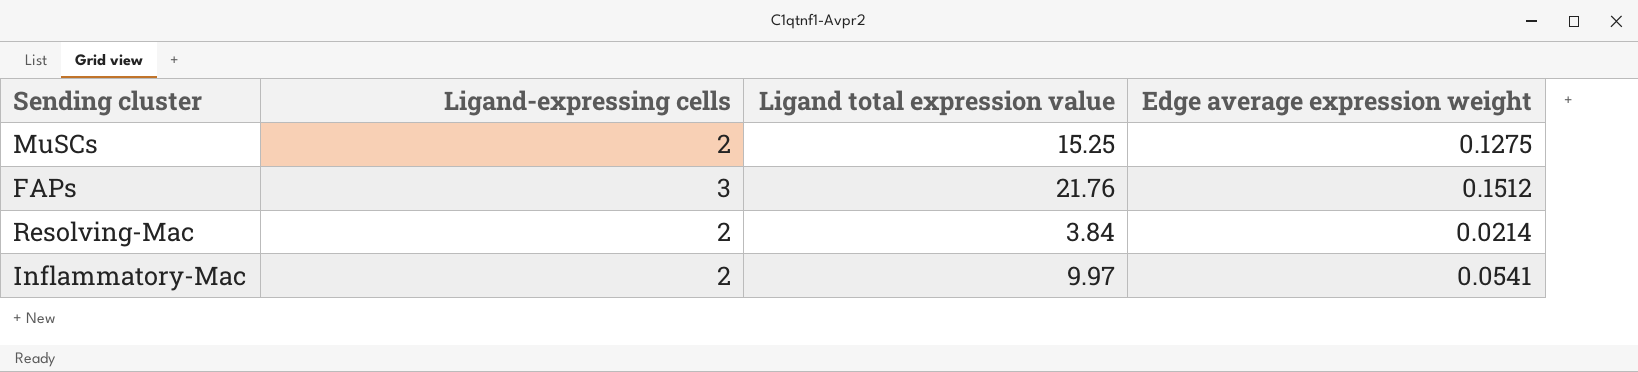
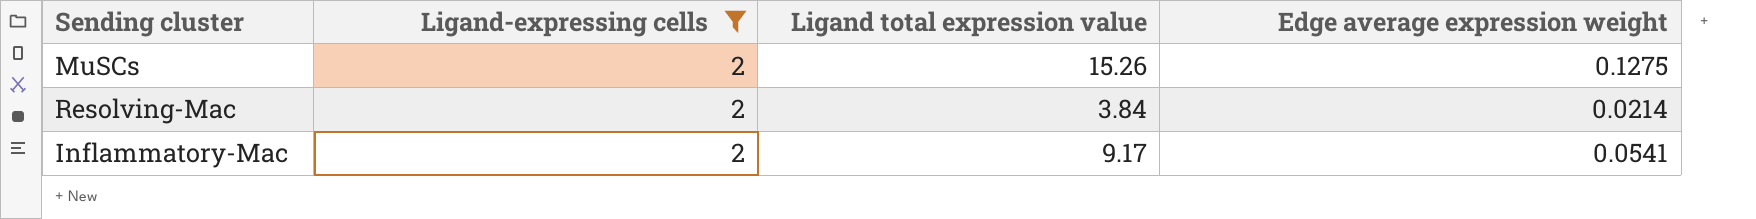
filter: none -> Ligand-expressing cells = 2
MuSCs | Ligand total expression value: 15.25 -> 15.26
Inflammatory-Mac | Ligand total expression value: 9.97 -> 9.17

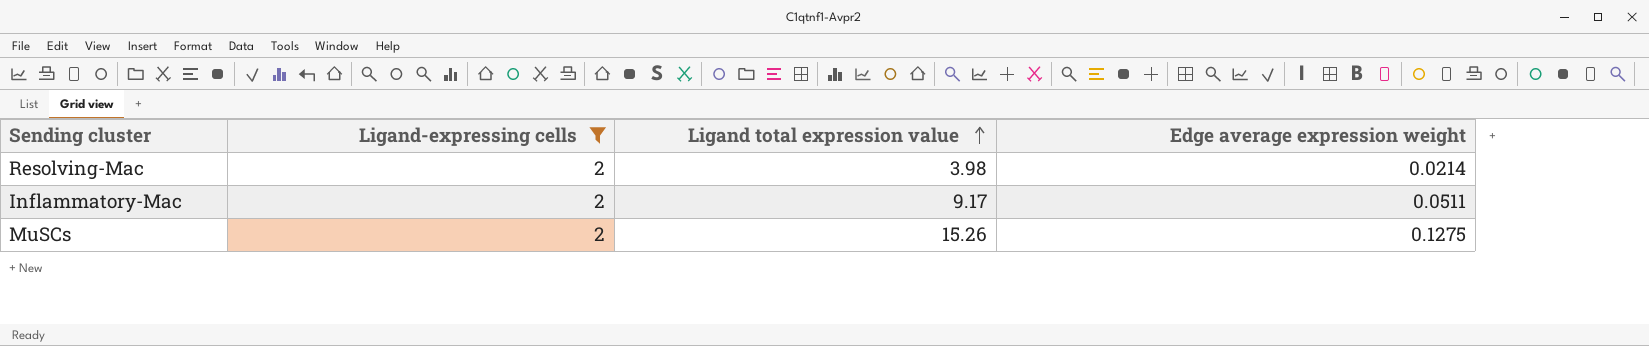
row order: none -> Ligand total expression value ascending
Resolving-Mac | Ligand total expression value: 3.84 -> 3.98
Inflammatory-Mac | Edge average expression weight: 0.0541 -> 0.0511

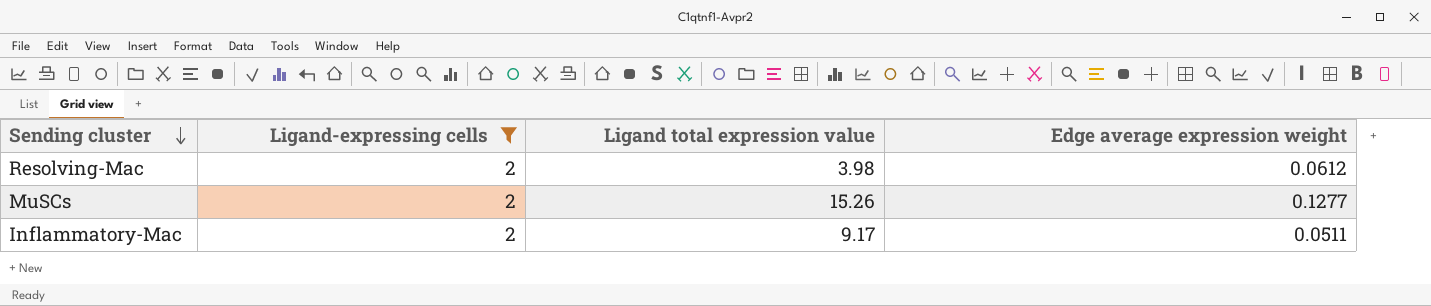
row order: Ligand total expression value ascending -> Sending cluster descending
Resolving-Mac | Edge average expression weight: 0.0214 -> 0.0612
MuSCs | Edge average expression weight: 0.1275 -> 0.1277

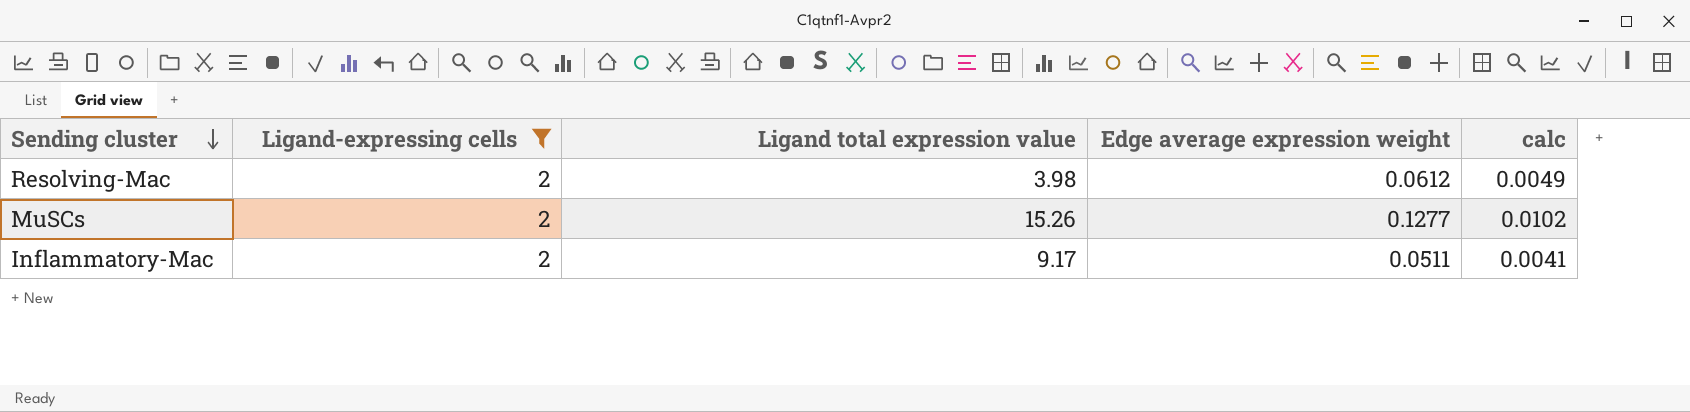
column calc | formula: none -> [Edge average expression weight] * 0.08

